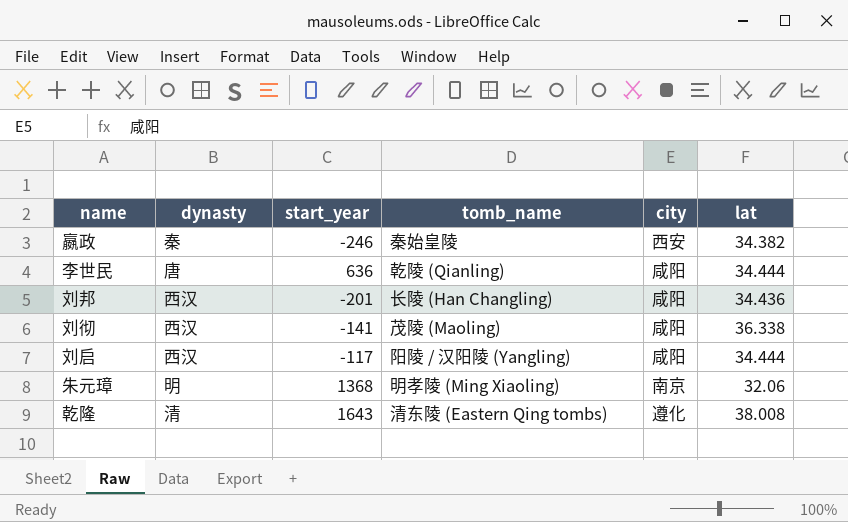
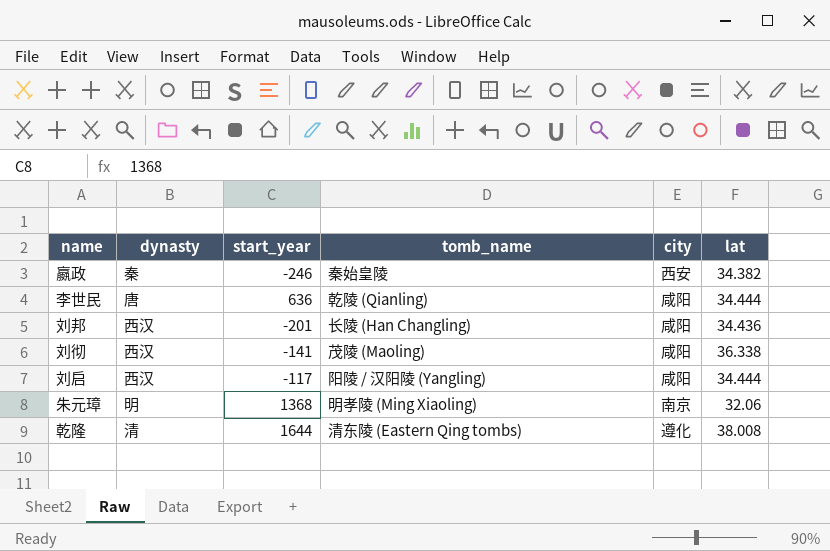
乾隆 | start_year: 1643 -> 1644

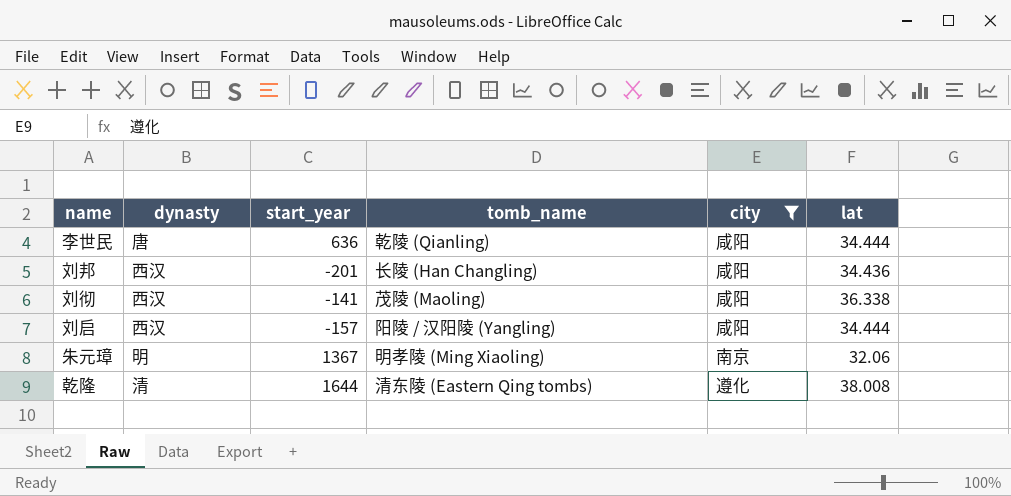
filter: none -> city != 西安
刘启 | start_year: -117 -> -157
朱元璋 | start_year: 1368 -> 1367

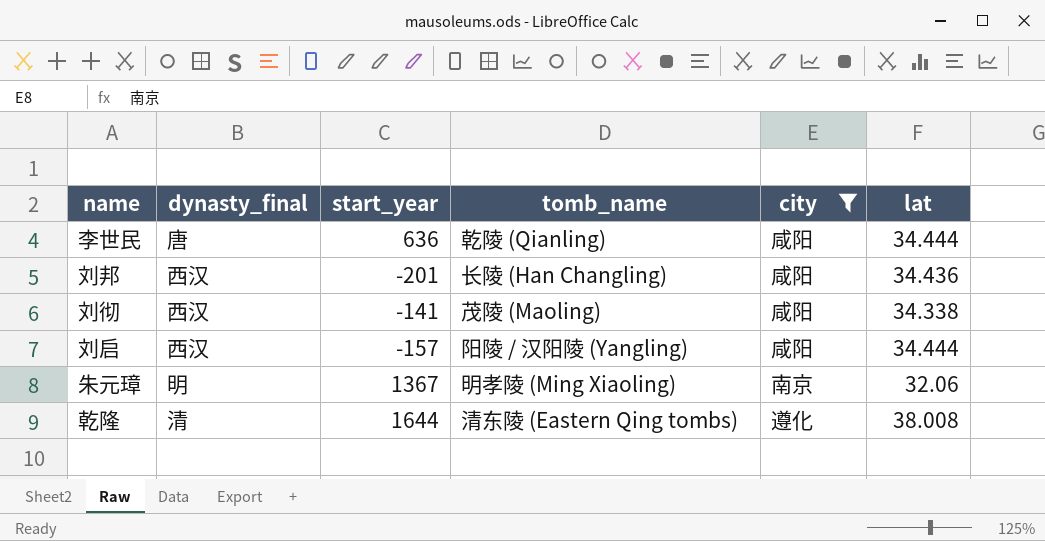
column name: dynasty -> dynasty_final
刘彻 | lat: 36.338 -> 34.338

